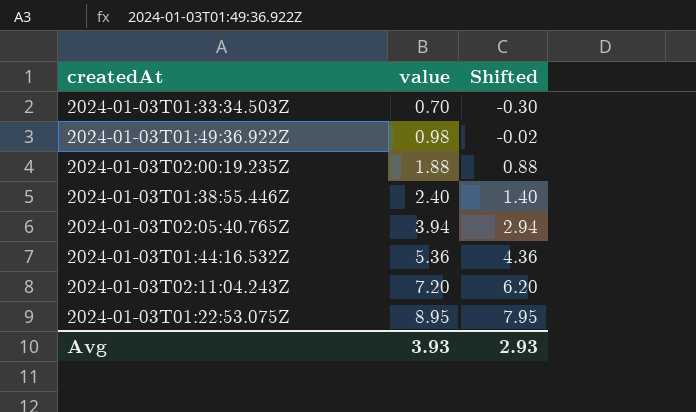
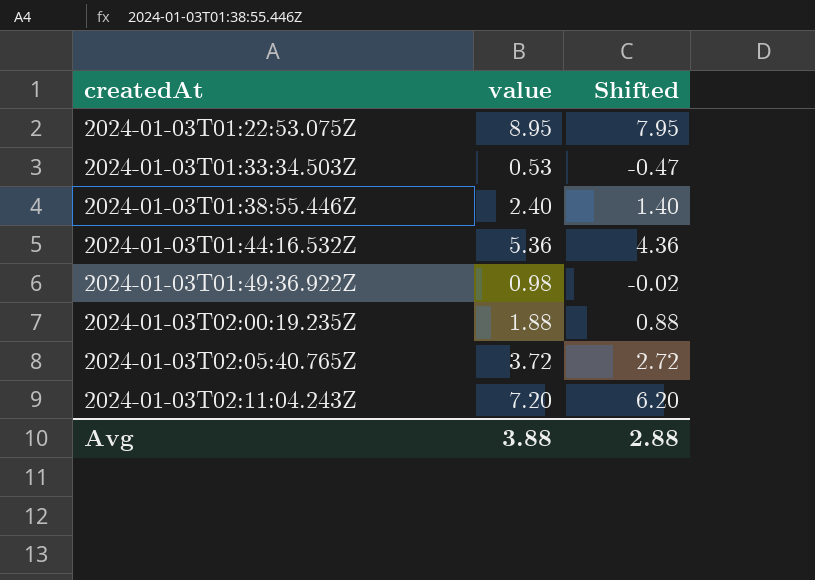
row order: value ascending -> createdAt ascending
2024-01-03T01:33:34.503Z | value: 0.70 -> 0.53
2024-01-03T01:33:34.503Z | Shifted: -0.30 -> -0.47
2024-01-03T02:05:40.765Z | value: 3.94 -> 3.72
2024-01-03T02:05:40.765Z | Shifted: 2.94 -> 2.72
Avg | value: 3.93 -> 3.88
Avg | Shifted: 2.93 -> 2.88

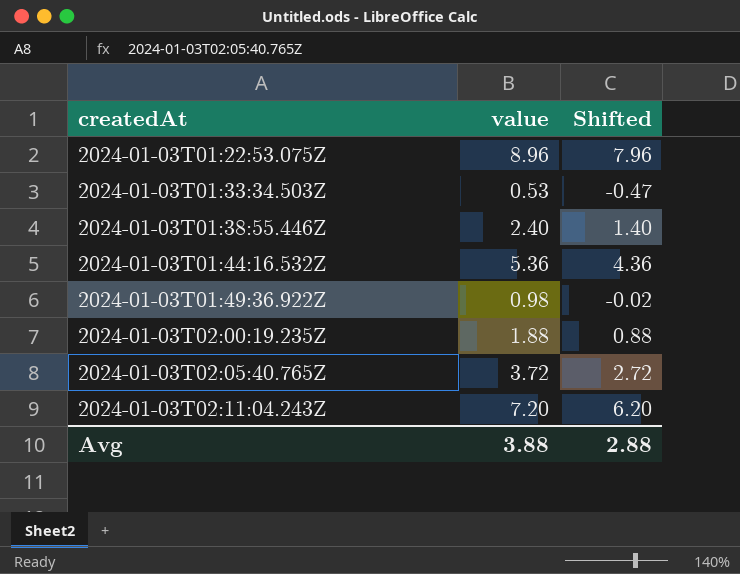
2024-01-03T01:22:53.075Z | value: 8.95 -> 8.96
2024-01-03T01:22:53.075Z | Shifted: 7.95 -> 7.96

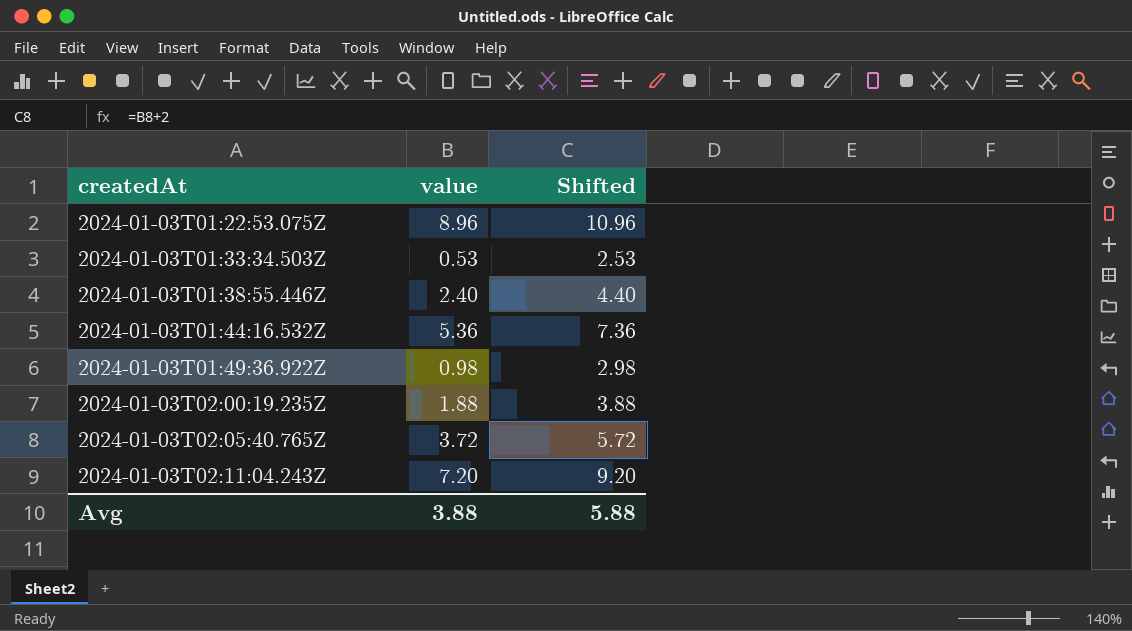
column Shifted | formula: [value] - 1 -> [value] + 2
Avg | Shifted: 2.88 -> 5.88

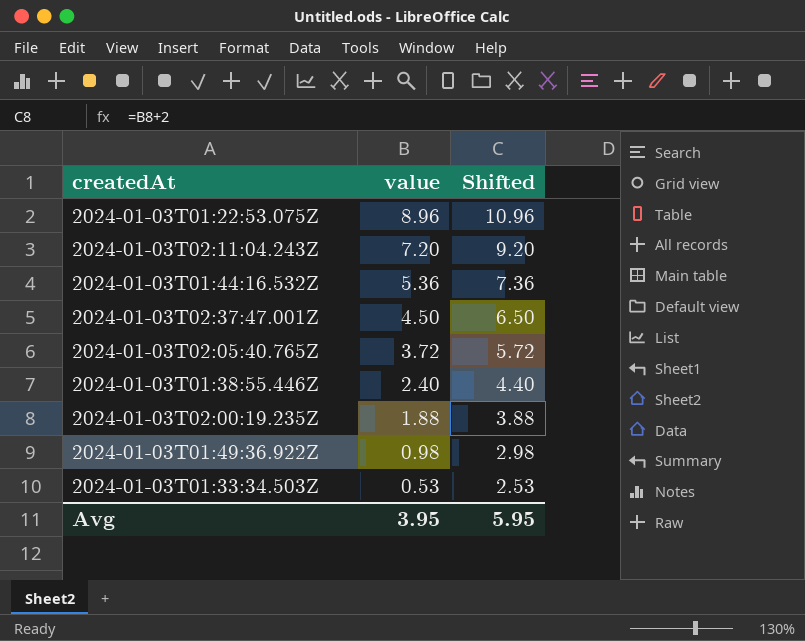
row order: createdAt ascending -> value descending
row 2024-01-03T02:37:47.001Z: none -> 4.50 | 6.50
Avg | value: 3.88 -> 3.95
Avg | Shifted: 5.88 -> 5.95

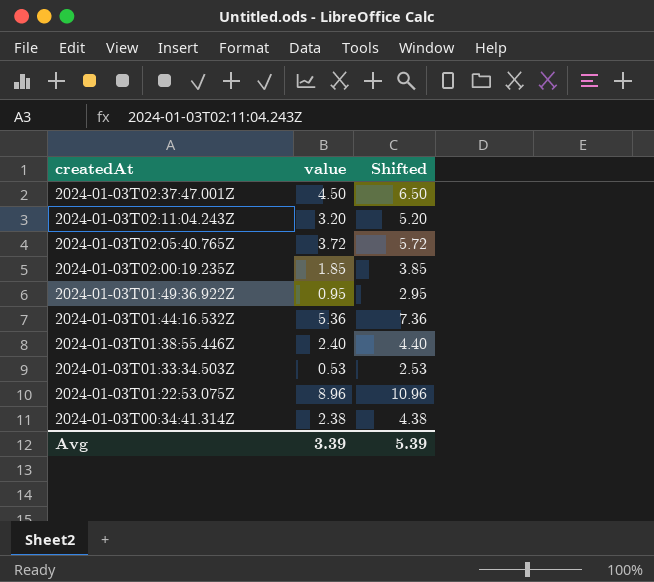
row order: value descending -> createdAt descending
2024-01-03T02:11:04.243Z | value: 7.20 -> 3.20
2024-01-03T02:11:04.243Z | Shifted: 9.20 -> 5.20
2024-01-03T02:00:19.235Z | value: 1.88 -> 1.85
2024-01-03T02:00:19.235Z | Shifted: 3.88 -> 3.85
2024-01-03T01:49:36.922Z | value: 0.98 -> 0.95
2024-01-03T01:49:36.922Z | Shifted: 2.98 -> 2.95
row 2024-01-03T00:34:41.314Z: none -> 2.38 | 4.38
Avg | value: 3.95 -> 3.39
Avg | Shifted: 5.95 -> 5.39

